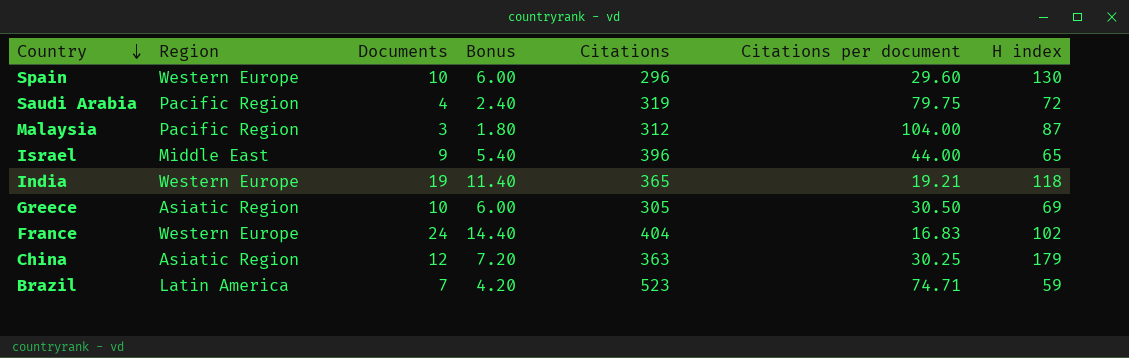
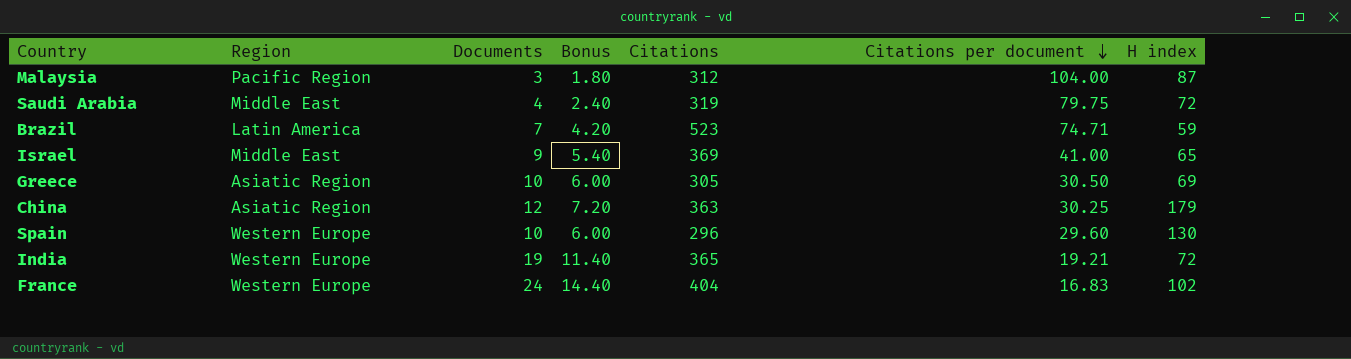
row order: Country descending -> Citations per document descending
Saudi Arabia | Region: Pacific Region -> Middle East
Israel | Citations: 396 -> 369
Israel | Citations per document: 44.00 -> 41.00
India | H index: 118 -> 72

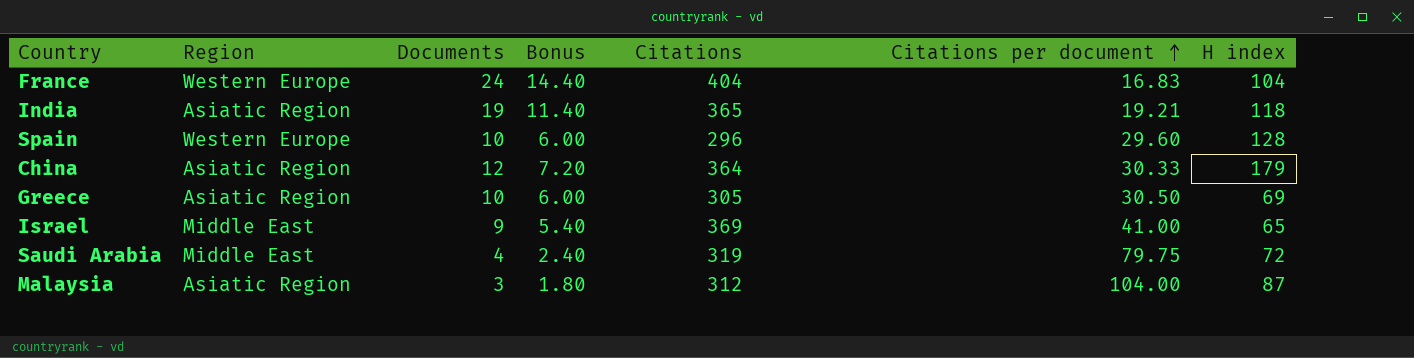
row order: Citations per document descending -> Citations per document ascending
row Brazil: Latin America | 7 | 4.20 | 523 | 74.71 | 59 -> none
France | H index: 102 -> 104
India | Region: Western Europe -> Asiatic Region
India | H index: 72 -> 118
Spain | H index: 130 -> 128
China | Citations: 363 -> 364
China | Citations per document: 30.25 -> 30.33
Malaysia | Region: Pacific Region -> Asiatic Region

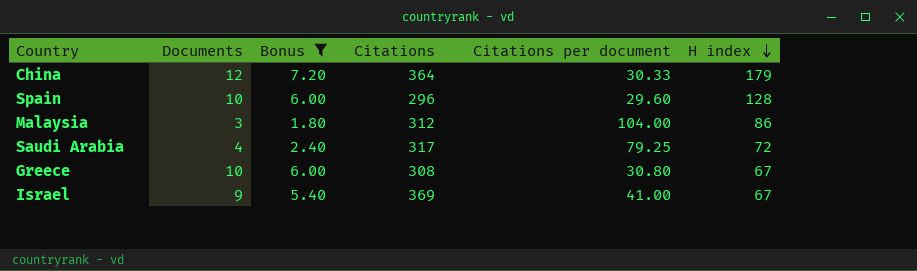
filter: none -> Bonus <= 7.20
row order: Citations per document ascending -> H index descending
column Region | position: 2 -> none
Malaysia | H index: 87 -> 86
Saudi Arabia | Citations: 319 -> 317
Saudi Arabia | Citations per document: 79.75 -> 79.25
Greece | Citations: 305 -> 308
Greece | Citations per document: 30.50 -> 30.80
Greece | H index: 69 -> 67
Israel | H index: 65 -> 67

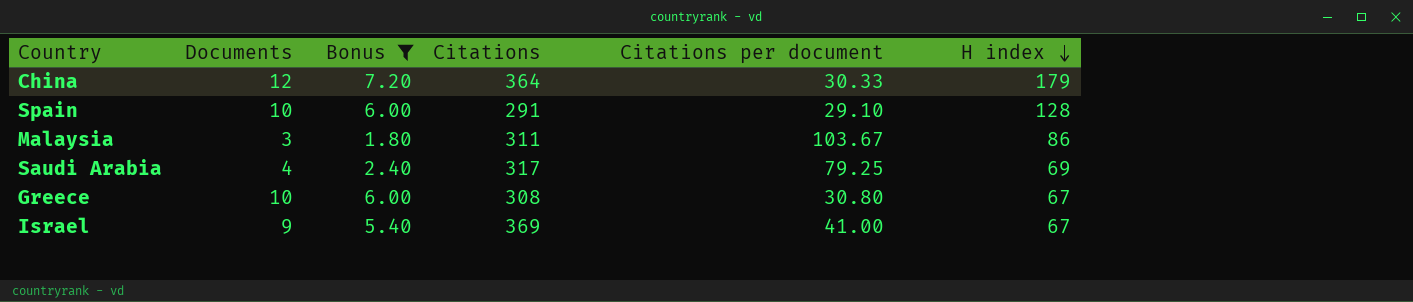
Spain | Citations: 296 -> 291
Spain | Citations per document: 29.60 -> 29.10
Malaysia | Citations: 312 -> 311
Malaysia | Citations per document: 104.00 -> 103.67
Saudi Arabia | H index: 72 -> 69

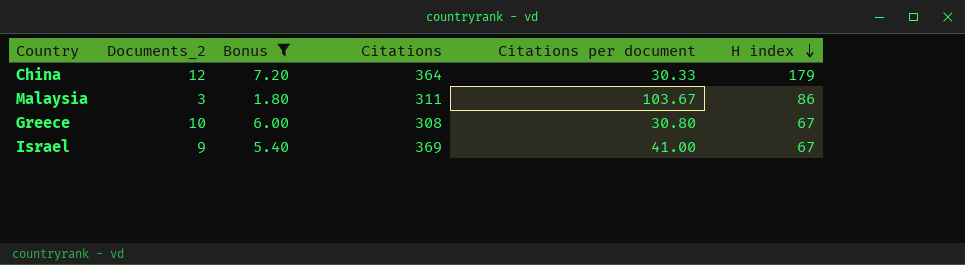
column name: Documents -> Documents_2
row Spain: 10 | 6.00 | 291 | 29.10 | 128 -> none
row Saudi Arabia: 4 | 2.40 | 317 | 79.25 | 69 -> none

